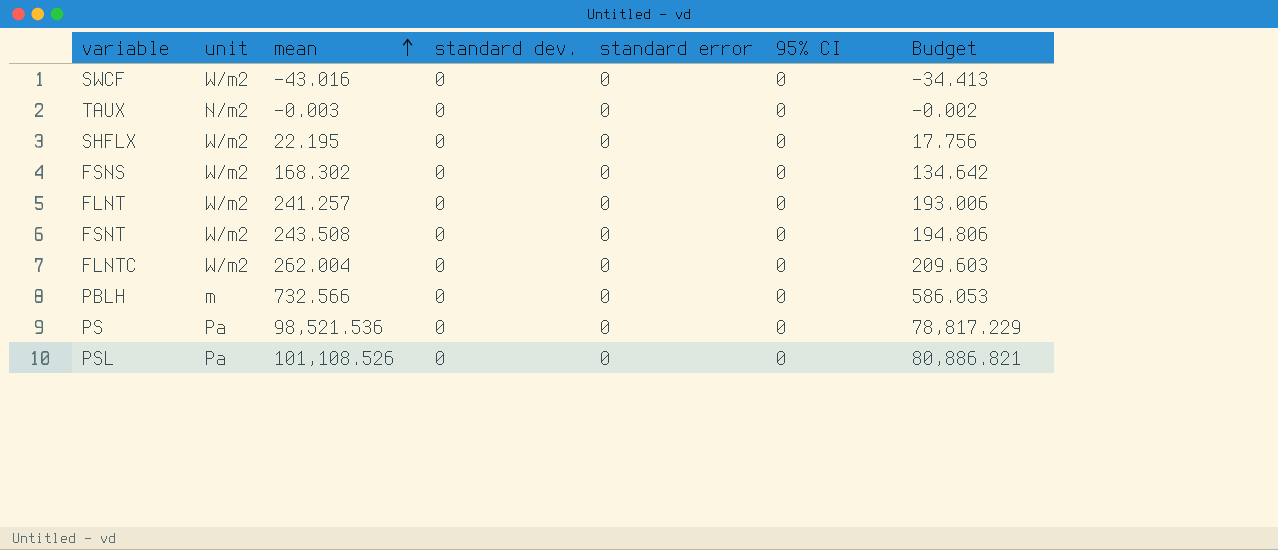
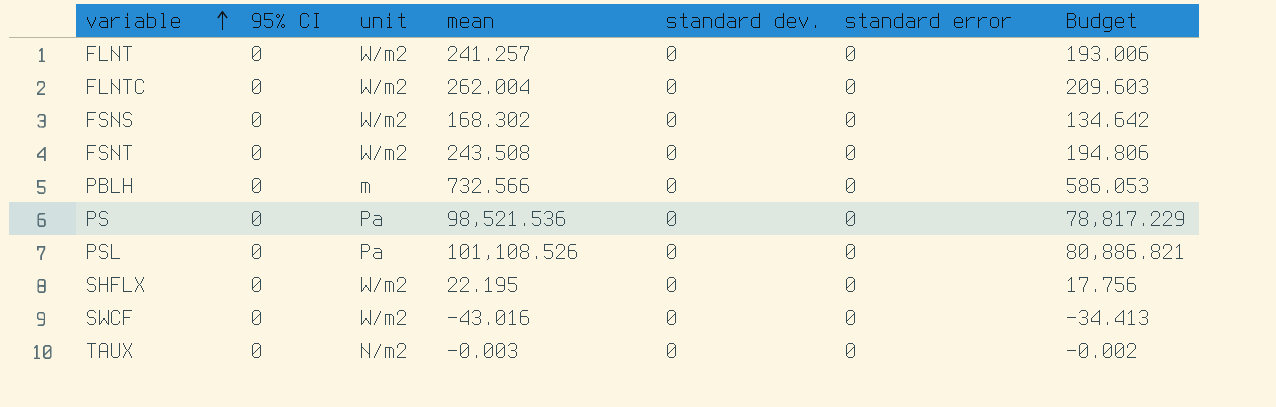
row order: mean ascending -> variable ascending
column 95% CI | position: 6 -> 2

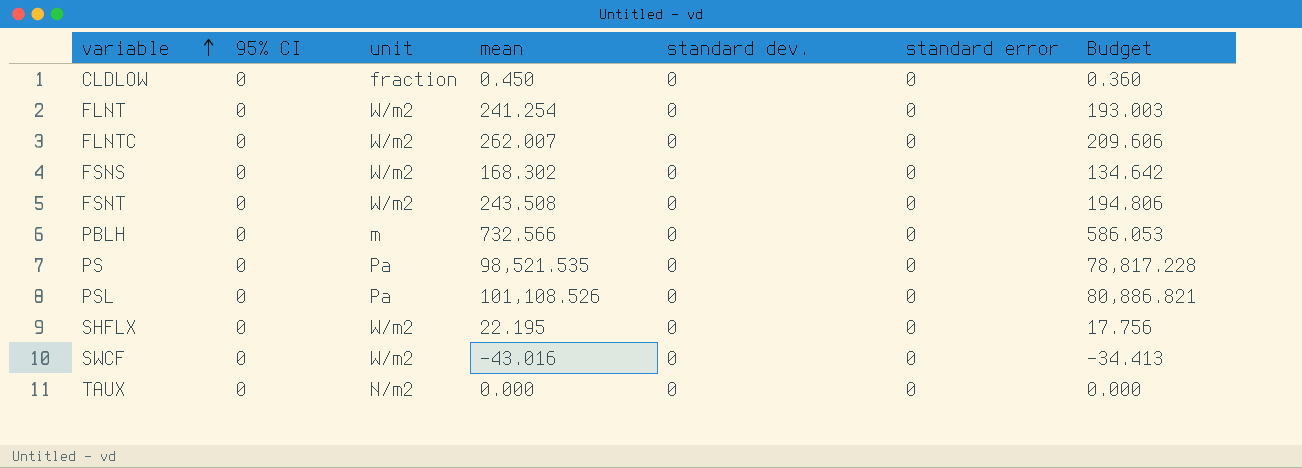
row CLDLOW: none -> 0 | fraction | 0.450 | 0 | 0 | 0.360
FLNT | mean: 241.257 -> 241.254
FLNT | Budget: 193.006 -> 193.003
FLNTC | mean: 262.004 -> 262.007
FLNTC | Budget: 209.603 -> 209.606
PS | mean: 98,521.536 -> 98,521.535
PS | Budget: 78,817.229 -> 78,817.228
TAUX | mean: -0.003 -> 0.000
TAUX | Budget: -0.002 -> 0.000

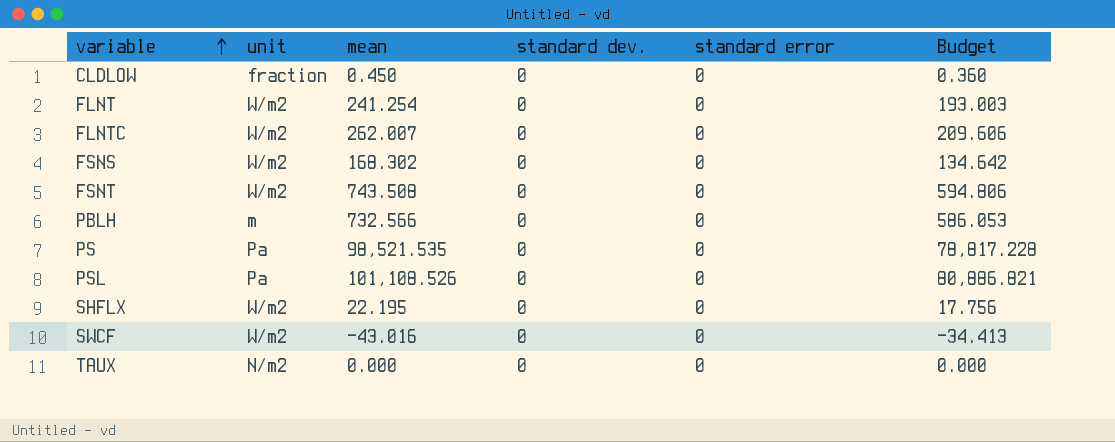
column 95% CI | position: 2 -> none
FSNT | mean: 243.508 -> 743.508
FSNT | Budget: 194.806 -> 594.806

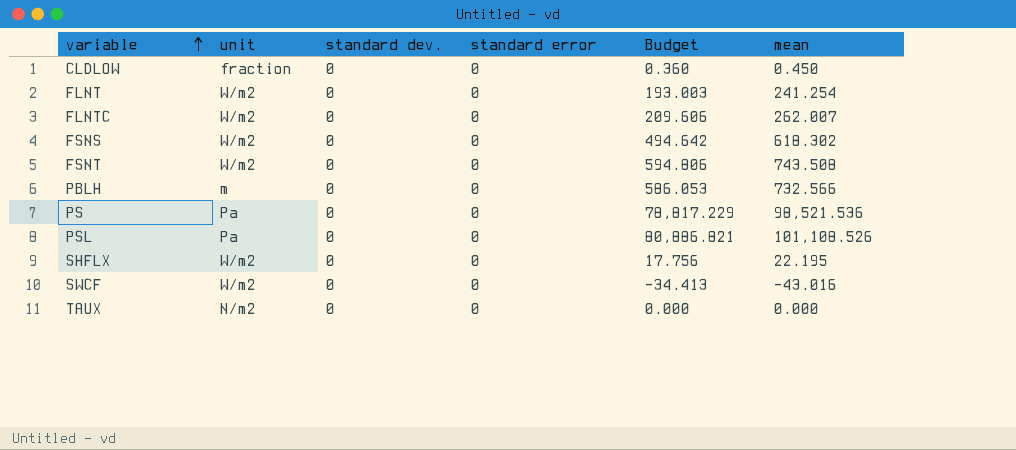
column mean | position: 3 -> 6
FSNS | Budget: 134.642 -> 494.642
FSNS | mean: 168.302 -> 618.302
PS | Budget: 78,817.228 -> 78,817.229
PS | mean: 98,521.535 -> 98,521.536

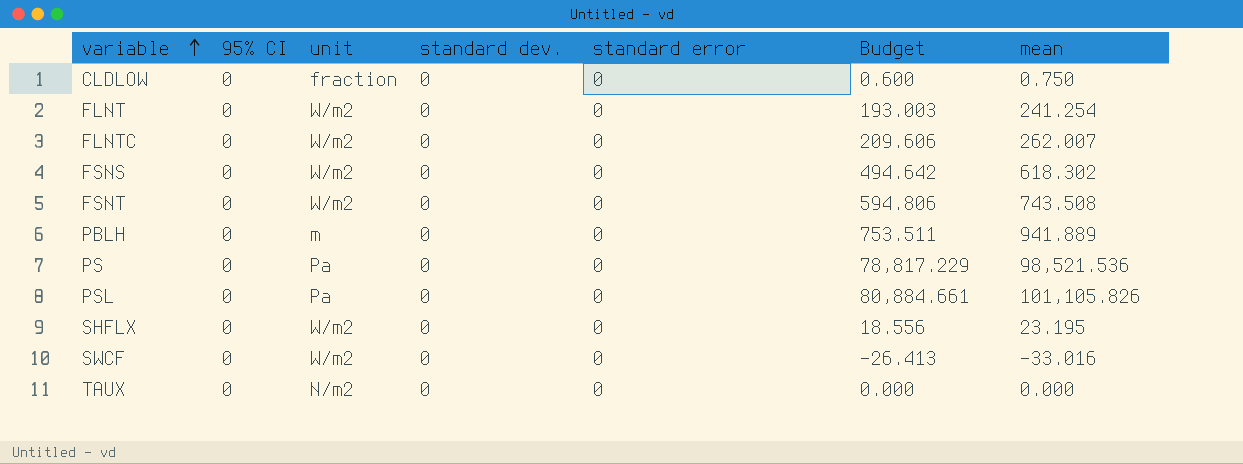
column 95% CI | position: none -> 2
CLDLOW | Budget: 0.360 -> 0.600
CLDLOW | mean: 0.450 -> 0.750
PBLH | Budget: 586.053 -> 753.511
PBLH | mean: 732.566 -> 941.889
PSL | Budget: 80,886.821 -> 80,884.661
PSL | mean: 101,108.526 -> 101,105.826
SHFLX | Budget: 17.756 -> 18.556
SHFLX | mean: 22.195 -> 23.195
SWCF | Budget: -34.413 -> -26.413
SWCF | mean: -43.016 -> -33.016

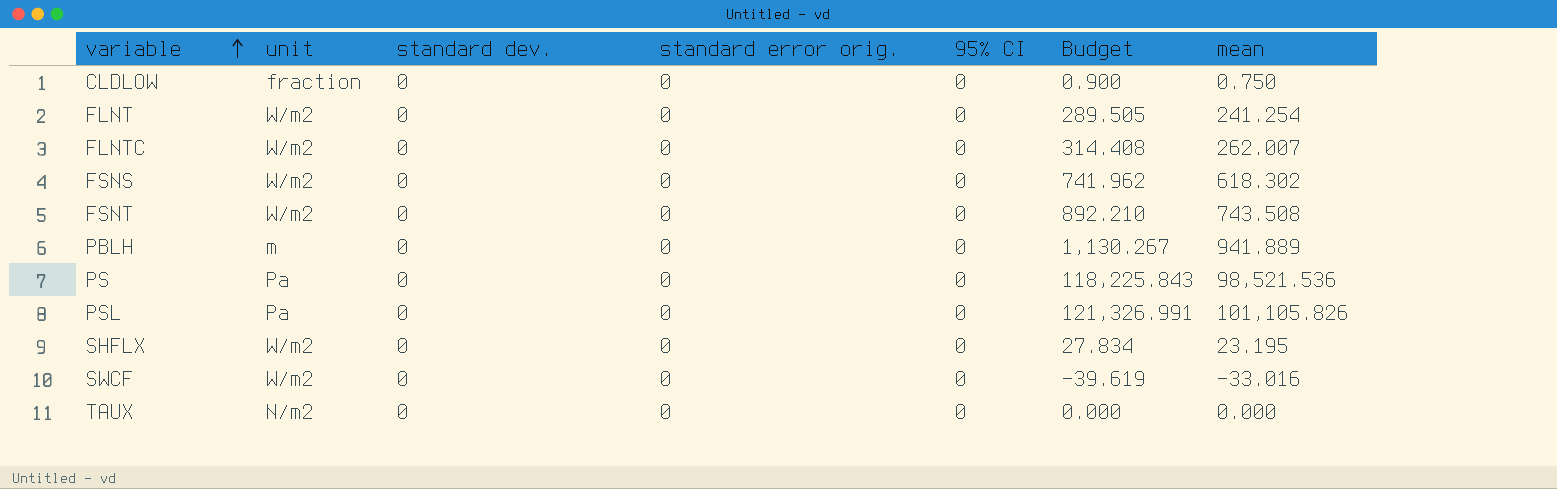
column name: standard error -> standard error orig.
column 95% CI | position: 2 -> 5
column Budget | formula: [mean] * 0.8 -> [mean] * 1.2

